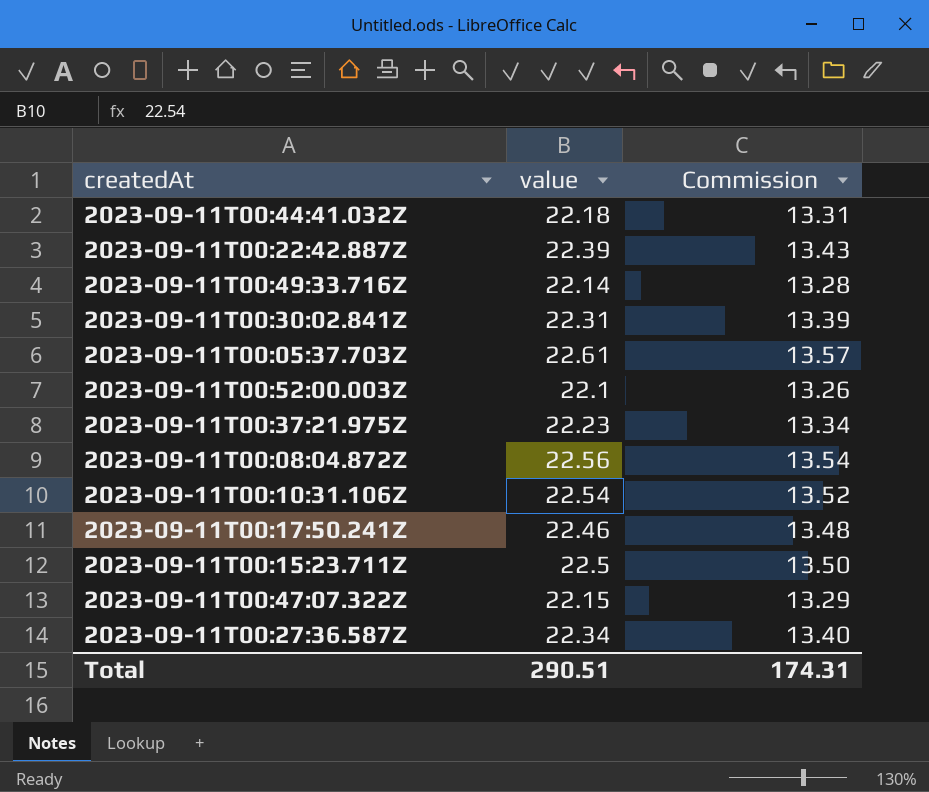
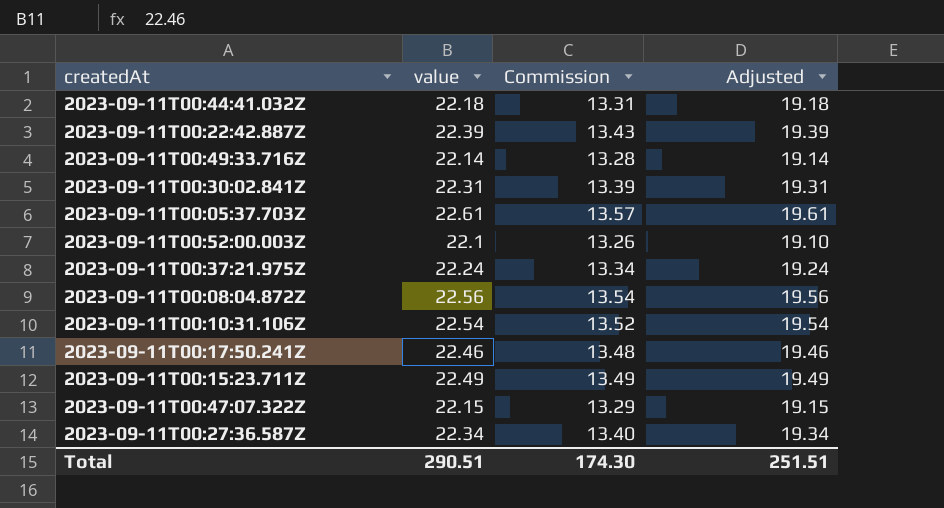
column Adjusted | formula: none -> [value] - 3
2023-09-11T00:37:21.975Z | value: 22.23 -> 22.24
2023-09-11T00:15:23.711Z | value: 22.5 -> 22.49
2023-09-11T00:15:23.711Z | Commission: 13.50 -> 13.49
Total | Commission: 174.31 -> 174.30

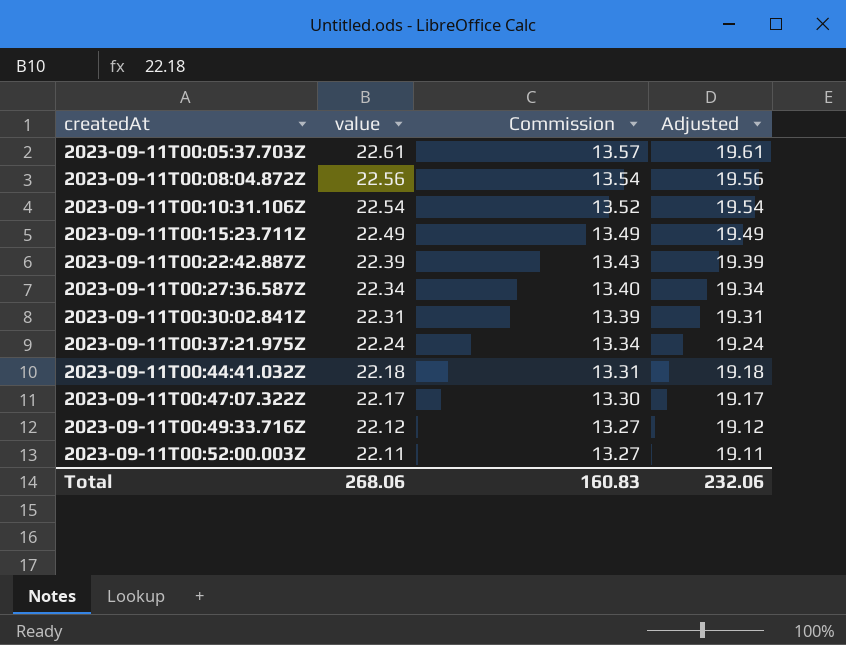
row order: none -> createdAt ascending
row 2023-09-11T00:17:50.241Z: 22.46 | 13.48 | 19.46 -> none
2023-09-11T00:47:07.322Z | value: 22.15 -> 22.17
2023-09-11T00:47:07.322Z | Commission: 13.29 -> 13.30
2023-09-11T00:47:07.322Z | Adjusted: 19.15 -> 19.17
2023-09-11T00:49:33.716Z | value: 22.14 -> 22.12
2023-09-11T00:49:33.716Z | Commission: 13.28 -> 13.27
2023-09-11T00:49:33.716Z | Adjusted: 19.14 -> 19.12
2023-09-11T00:52:00.003Z | value: 22.1 -> 22.11
2023-09-11T00:52:00.003Z | Commission: 13.26 -> 13.27
2023-09-11T00:52:00.003Z | Adjusted: 19.10 -> 19.11
Total | value: 290.51 -> 268.06
Total | Commission: 174.30 -> 160.83
Total | Adjusted: 251.51 -> 232.06

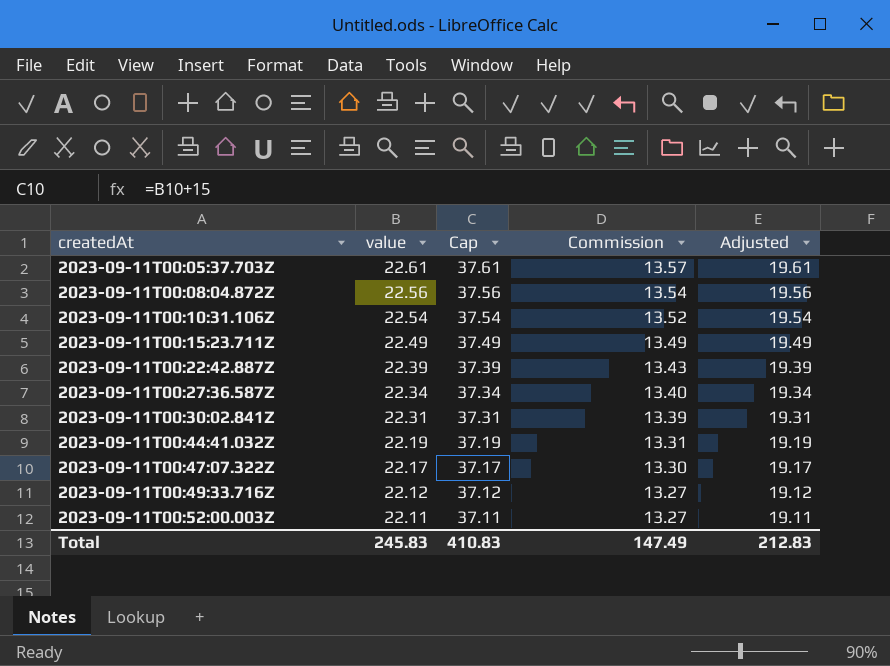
column Cap | formula: none -> [value] + 15
row 2023-09-11T00:37:21.975Z: 22.24 | 13.34 | 19.24 -> none
2023-09-11T00:44:41.032Z | value: 22.18 -> 22.19
2023-09-11T00:44:41.032Z | Adjusted: 19.18 -> 19.19
Total | value: 268.06 -> 245.83
Total | Commission: 160.83 -> 147.49
Total | Adjusted: 232.06 -> 212.83

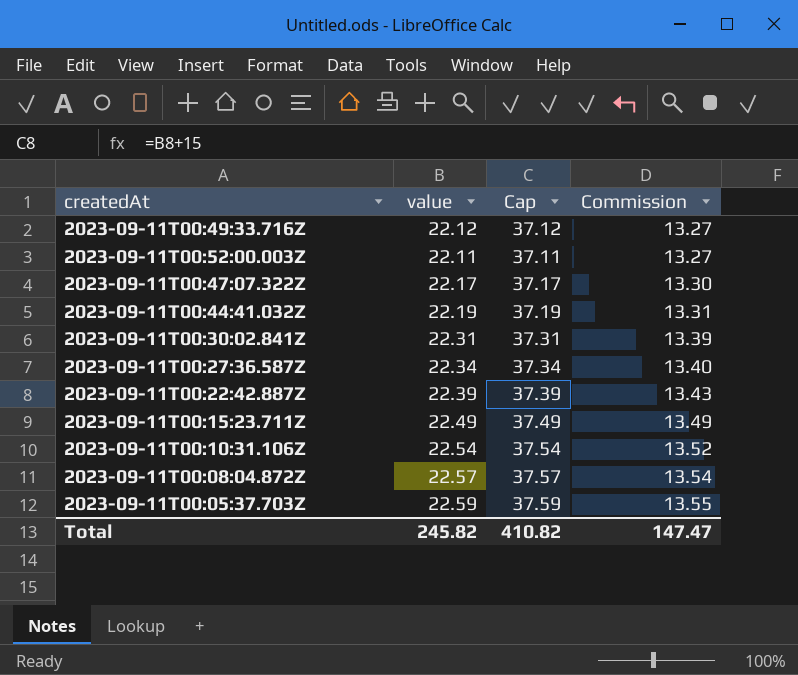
row order: createdAt ascending -> Commission ascending
column Adjusted | formula: [value] - 3 -> none
2023-09-11T00:08:04.872Z | value: 22.56 -> 22.57
2023-09-11T00:08:04.872Z | Cap: 37.56 -> 37.57
2023-09-11T00:05:37.703Z | value: 22.61 -> 22.59
2023-09-11T00:05:37.703Z | Cap: 37.61 -> 37.59
2023-09-11T00:05:37.703Z | Commission: 13.57 -> 13.55
Total | value: 245.83 -> 245.82
Total | Cap: 410.83 -> 410.82
Total | Commission: 147.49 -> 147.47

